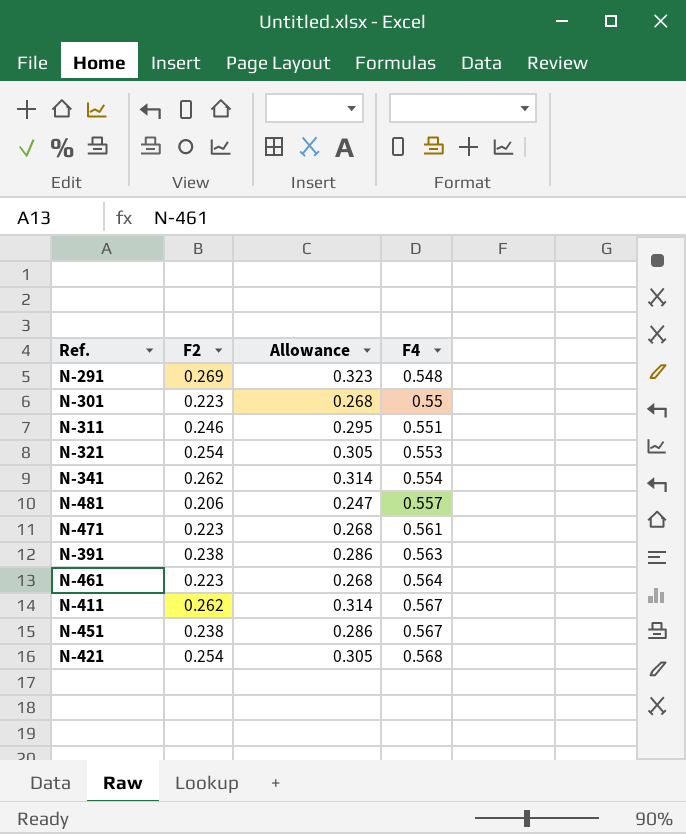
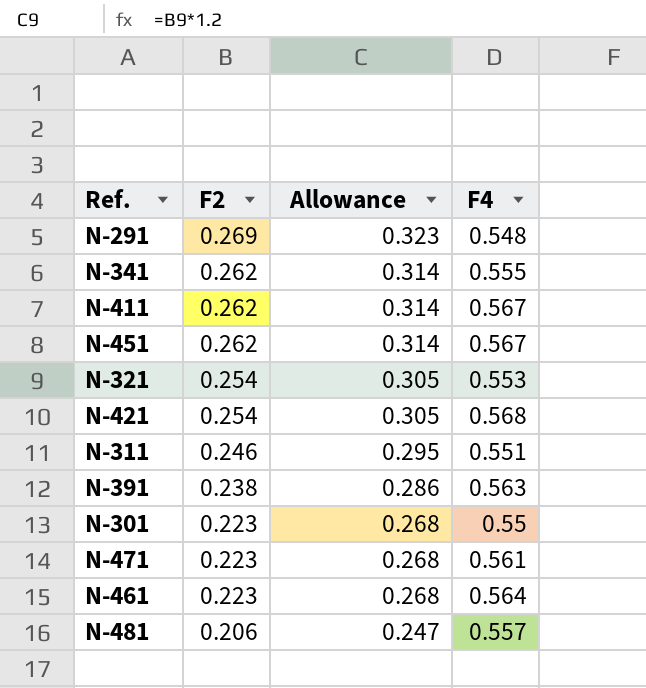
row order: F4 ascending -> F2 descending
N-341 | F4: 0.554 -> 0.555
N-451 | F2: 0.238 -> 0.262
N-451 | Allowance: 0.286 -> 0.314

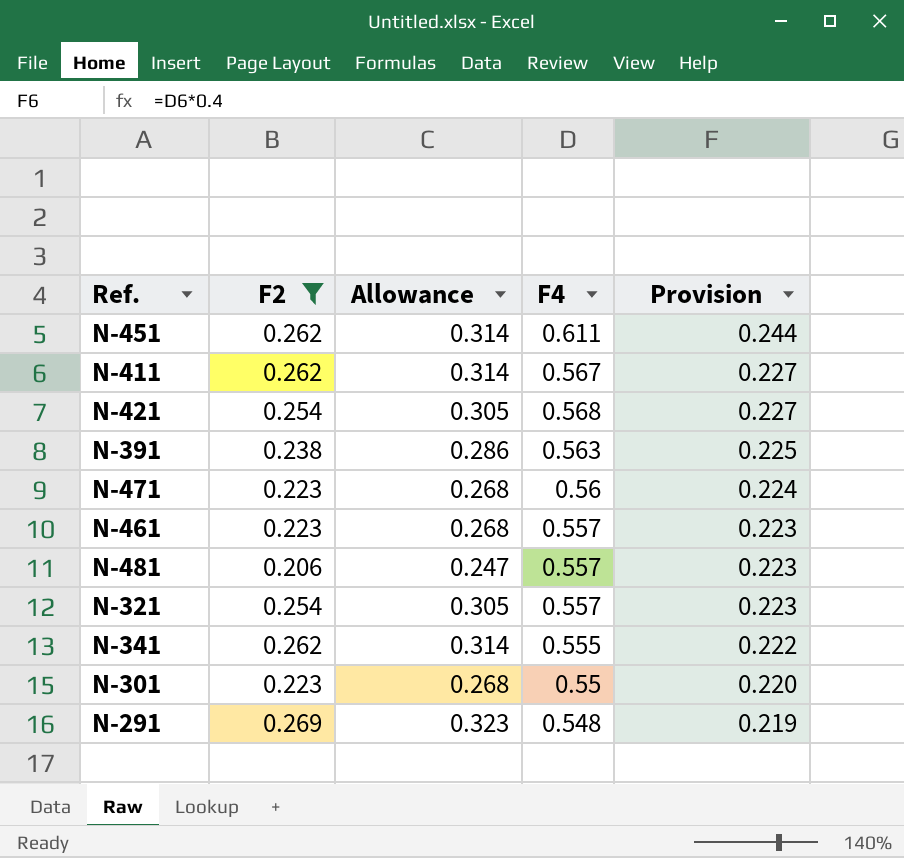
filter: none -> F2 != 0.246
row order: F2 descending -> Provision descending
column Provision | formula: none -> [F4] * 0.4
N-451 | F4: 0.567 -> 0.611
N-471 | F4: 0.561 -> 0.56
N-461 | F4: 0.564 -> 0.557
N-321 | F4: 0.553 -> 0.557

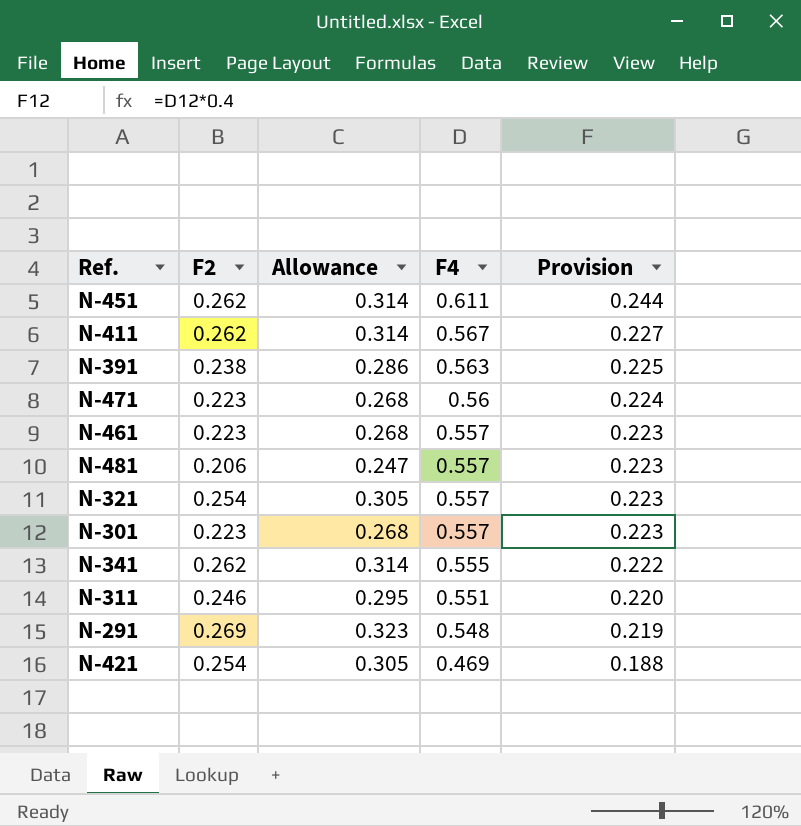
filter: F2 != 0.246 -> none
row order: Provision descending -> F4 descending
N-301 | F4: 0.55 -> 0.557
N-301 | Provision: 0.220 -> 0.223
N-421 | F4: 0.568 -> 0.469
N-421 | Provision: 0.227 -> 0.188

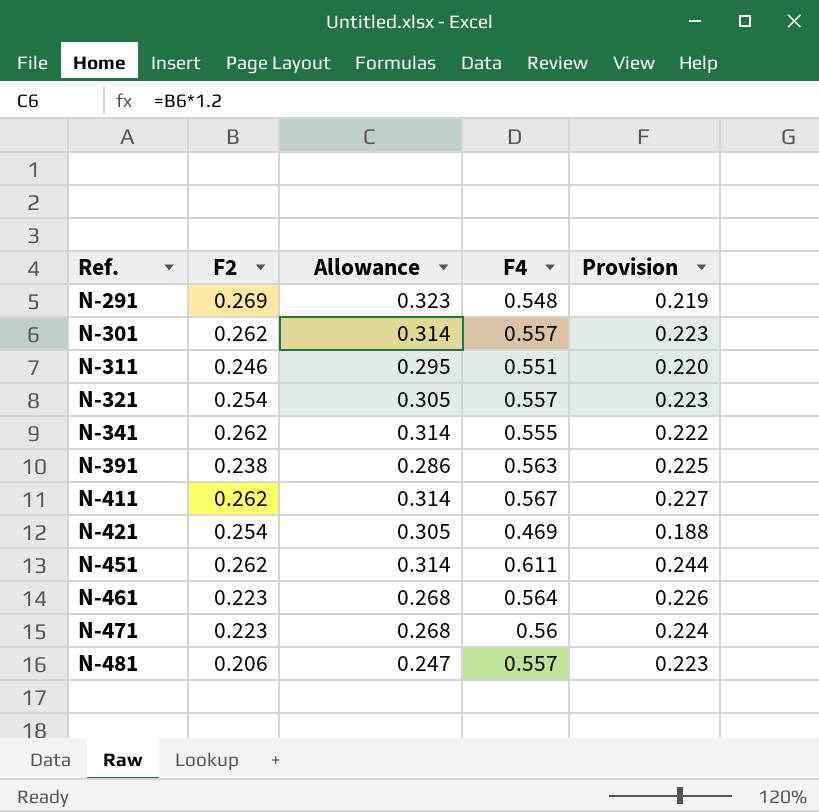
row order: F4 descending -> Ref. ascending
N-301 | F2: 0.223 -> 0.262
N-301 | Allowance: 0.268 -> 0.314
N-461 | F4: 0.557 -> 0.564
N-461 | Provision: 0.223 -> 0.226

